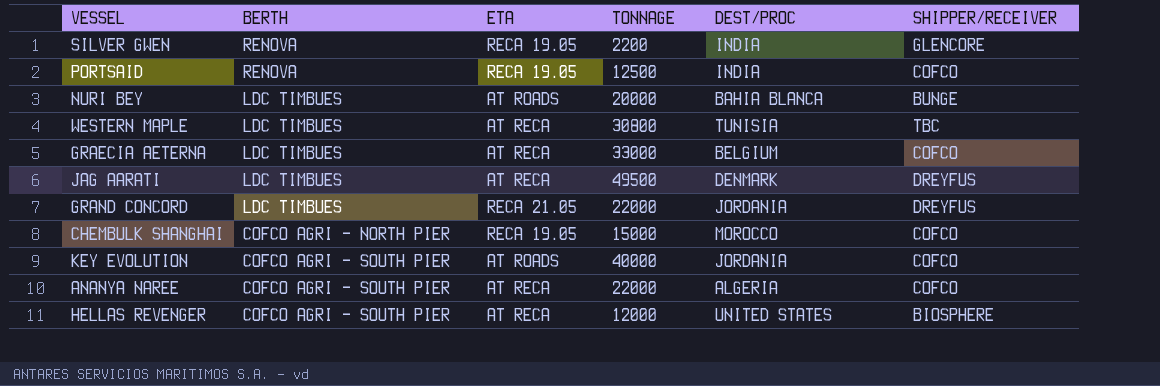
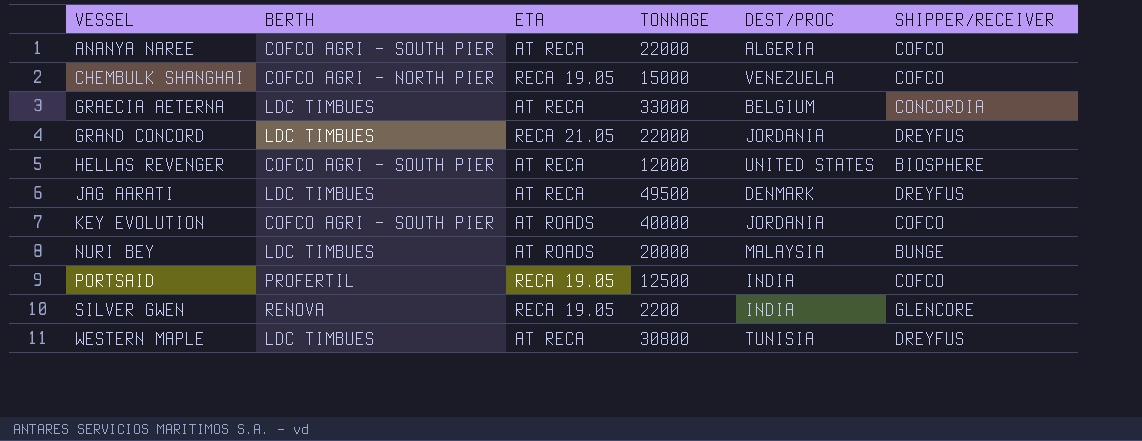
row order: none -> VESSEL ascending
CHEMBULK SHANGHAI | DEST/PROC: MOROCCO -> VENEZUELA
GRAECIA AETERNA | SHIPPER/RECEIVER: COFCO -> CONCORDIA
NURI BEY | DEST/PROC: BAHIA BLANCA -> MALAYSIA
PORTSAID | BERTH: RENOVA -> PROFERTIL
WESTERN MAPLE | SHIPPER/RECEIVER: TBC -> DREYFUS

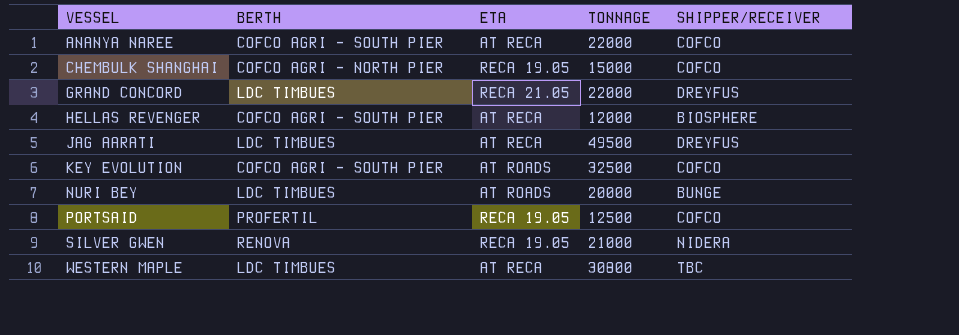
column DEST/PROC | position: 5 -> none
row GRAECIA AETERNA: LDC TIMBUES | AT RECA | 33000 | BELGIUM | CONCORDIA -> none
KEY EVOLUTION | TONNAGE: 40000 -> 32500
SILVER GWEN | TONNAGE: 2200 -> 21000
SILVER GWEN | SHIPPER/RECEIVER: GLENCORE -> NIDERA
WESTERN MAPLE | SHIPPER/RECEIVER: DREYFUS -> TBC

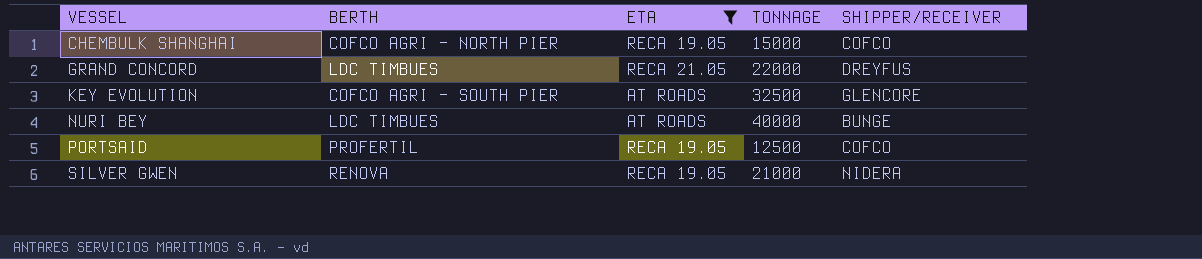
filter: none -> ETA != AT RECA
KEY EVOLUTION | SHIPPER/RECEIVER: COFCO -> GLENCORE
NURI BEY | TONNAGE: 20000 -> 40000

